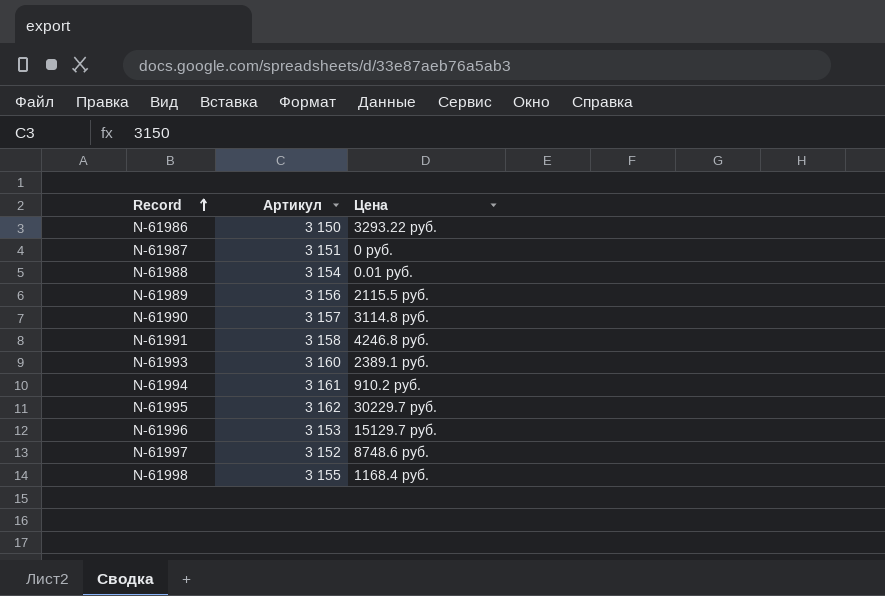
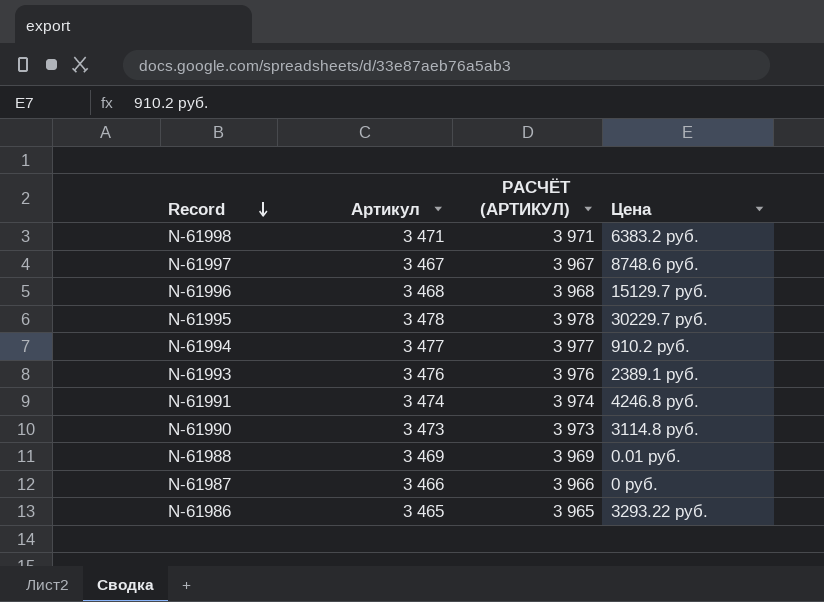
row order: Record ascending -> Record descending
column РАСЧЁТ (АРТИКУЛ) | formula: none -> [Артикул] + 500
row N-61989: 3 156 | 2115.5 руб. -> none
N-61998 | Артикул: 3 155 -> 3 471
N-61998 | Цена: 1168.4 руб. -> 6383.2 руб.
N-61997 | Артикул: 3 152 -> 3 467
N-61996 | Артикул: 3 153 -> 3 468
N-61995 | Артикул: 3 162 -> 3 478
N-61994 | Артикул: 3 161 -> 3 477
N-61993 | Артикул: 3 160 -> 3 476
N-61991 | Артикул: 3 158 -> 3 474
N-61990 | Артикул: 3 157 -> 3 473
N-61988 | Артикул: 3 154 -> 3 469
N-61987 | Артикул: 3 151 -> 3 466
N-61986 | Артикул: 3 150 -> 3 465

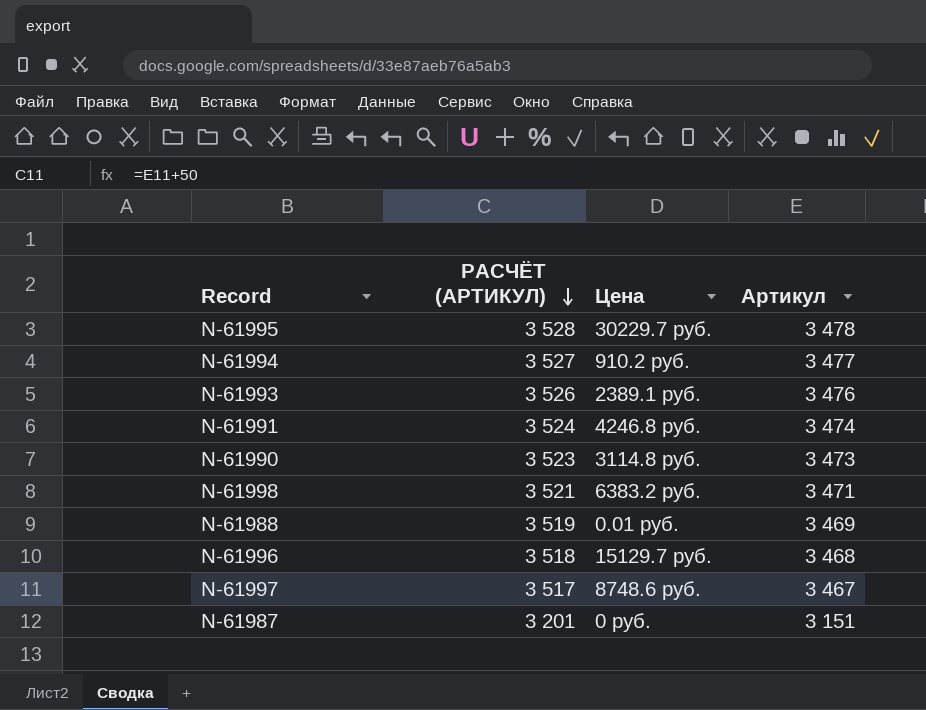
row order: Record descending -> РАСЧЁТ (АРТИКУЛ) descending
column РАСЧЁТ (АРТИКУЛ) | formula: [Артикул] + 500 -> [Артикул] + 50
column Артикул | position: 2 -> 4
row N-61986: 3 465 | 3 965 | 3293.22 руб. -> none
N-61987 | Артикул: 3 466 -> 3 151

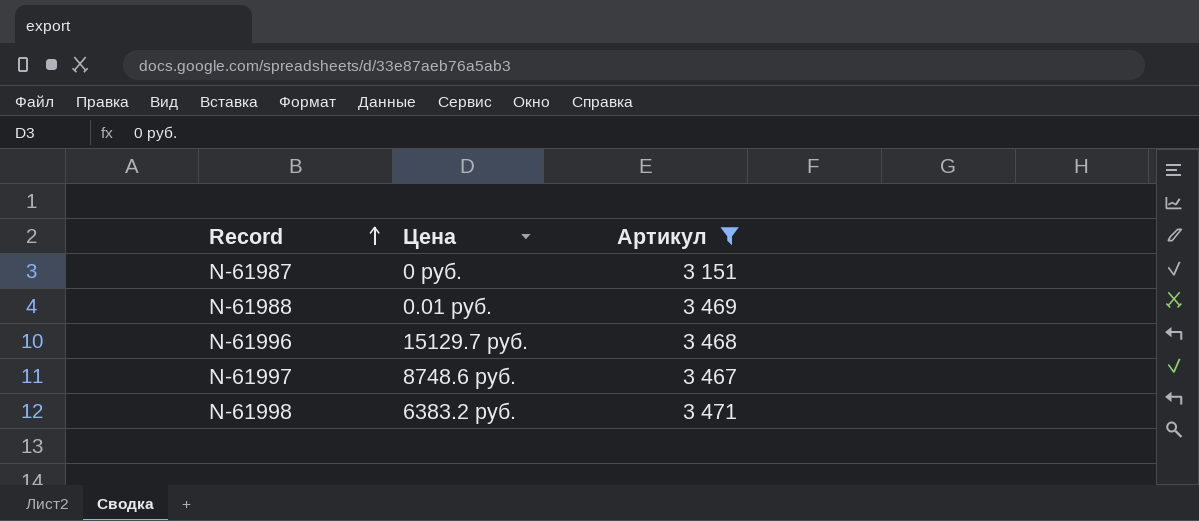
filter: none -> Артикул <= 3 471
row order: РАСЧЁТ (АРТИКУЛ) descending -> Record ascending
column РАСЧЁТ (АРТИКУЛ) | formula: [Артикул] + 50 -> none

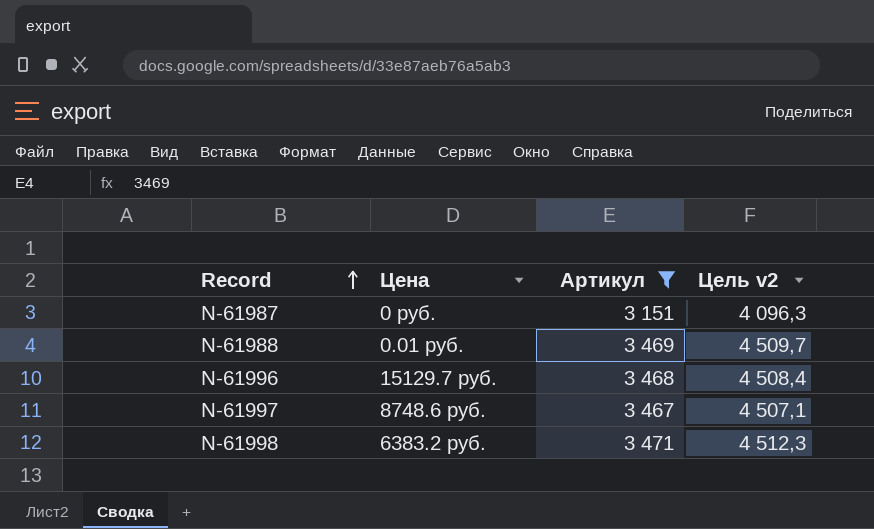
column Цель v2 | formula: none -> [Артикул] * 1,3

